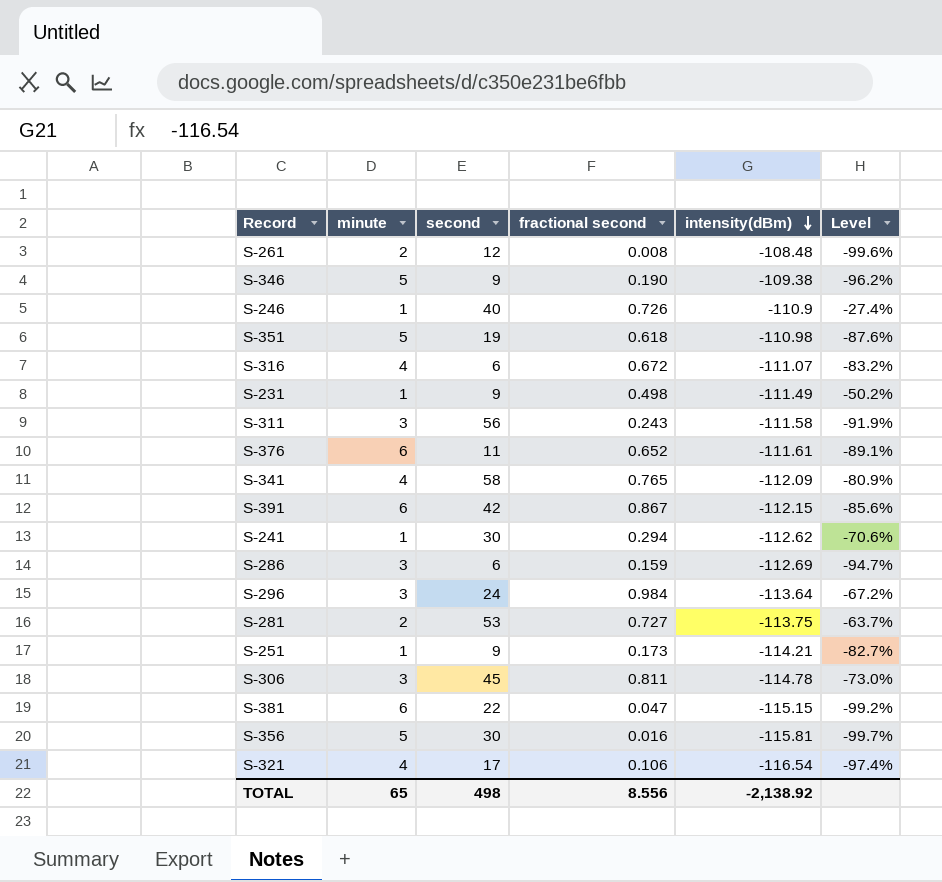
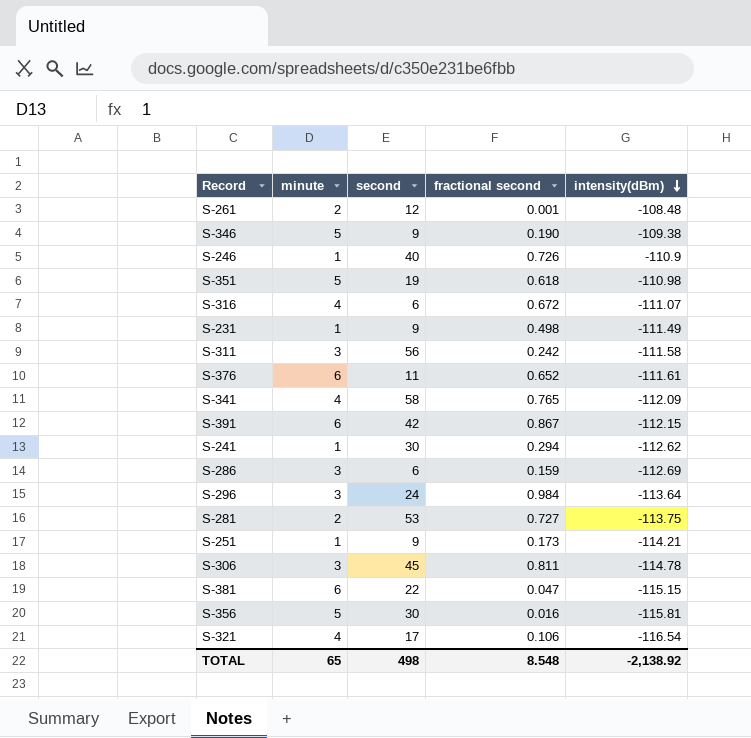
column Level | formula: ([fractional second] - [minute]) / [minute] -> none
S-261 | fractional second: 0.008 -> 0.001
S-311 | fractional second: 0.243 -> 0.242
TOTAL | fractional second: 8.556 -> 8.548

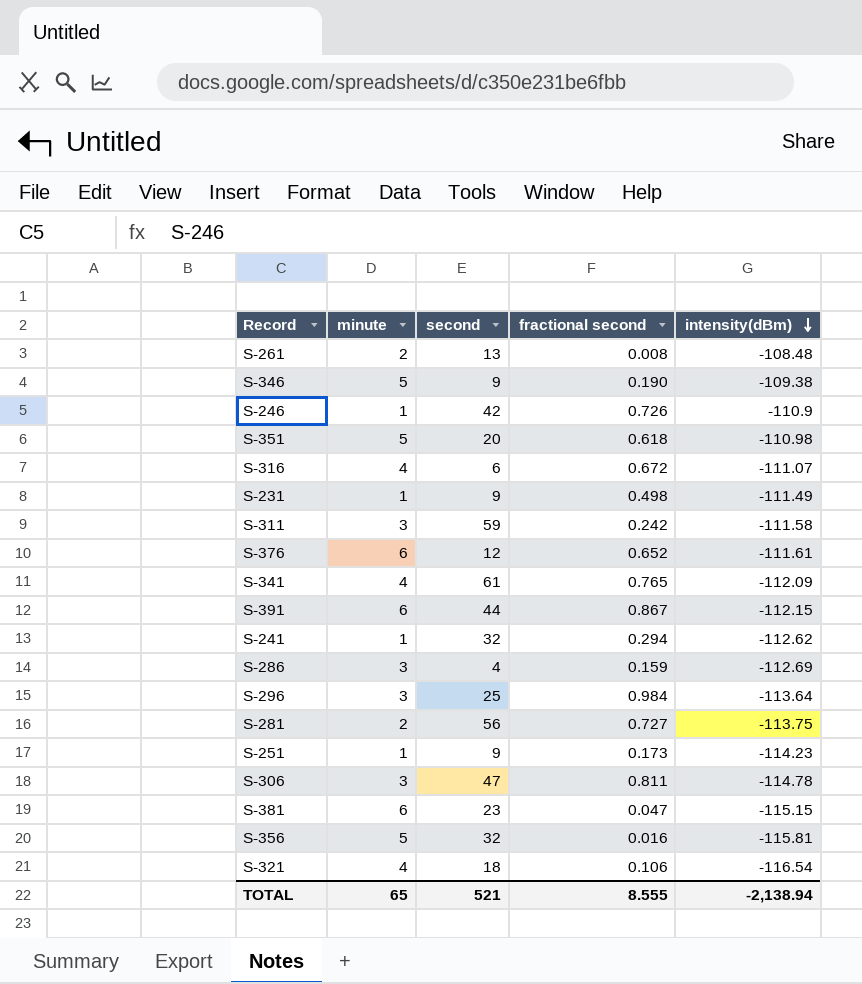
S-261 | second: 12 -> 13
S-261 | fractional second: 0.001 -> 0.008
S-246 | second: 40 -> 42
S-351 | second: 19 -> 20
S-311 | second: 56 -> 59
S-376 | second: 11 -> 12
S-341 | second: 58 -> 61
S-391 | second: 42 -> 44
S-241 | second: 30 -> 32
S-286 | second: 6 -> 4
S-296 | second: 24 -> 25
S-281 | second: 53 -> 56
S-251 | intensity(dBm): -114.21 -> -114.23
S-306 | second: 45 -> 47
S-381 | second: 22 -> 23
S-356 | second: 30 -> 32
S-321 | second: 17 -> 18
TOTAL | second: 498 -> 521
TOTAL | fractional second: 8.548 -> 8.555
TOTAL | intensity(dBm): -2,138.92 -> -2,138.94

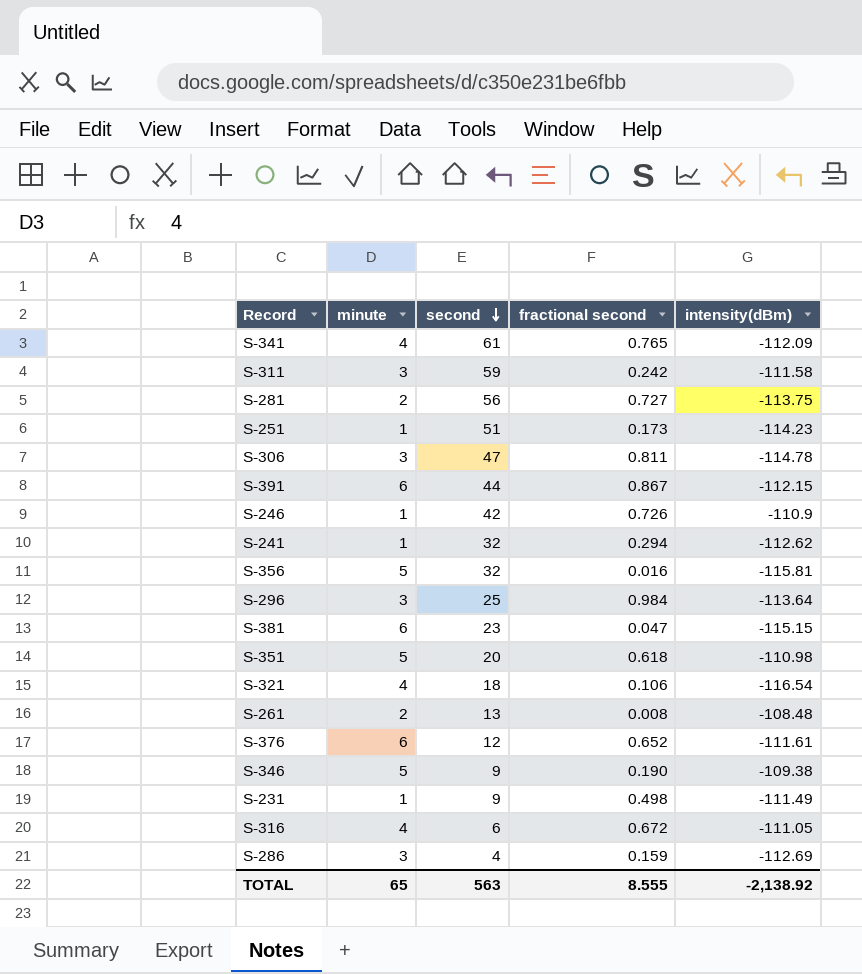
row order: intensity(dBm) descending -> second descending
S-251 | second: 9 -> 51
S-316 | intensity(dBm): -111.07 -> -111.05
TOTAL | second: 521 -> 563
TOTAL | intensity(dBm): -2,138.94 -> -2,138.92

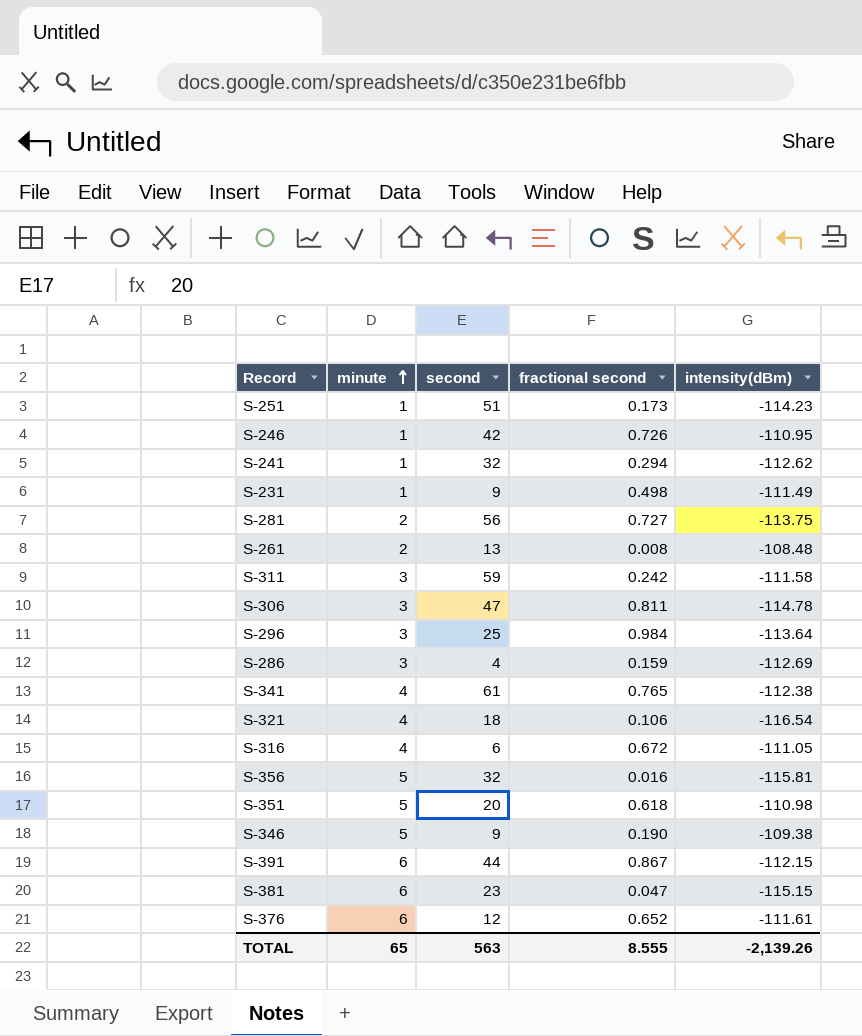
row order: second descending -> minute ascending
S-246 | intensity(dBm): -110.9 -> -110.95
S-341 | intensity(dBm): -112.09 -> -112.38
TOTAL | intensity(dBm): -2,138.92 -> -2,139.26

